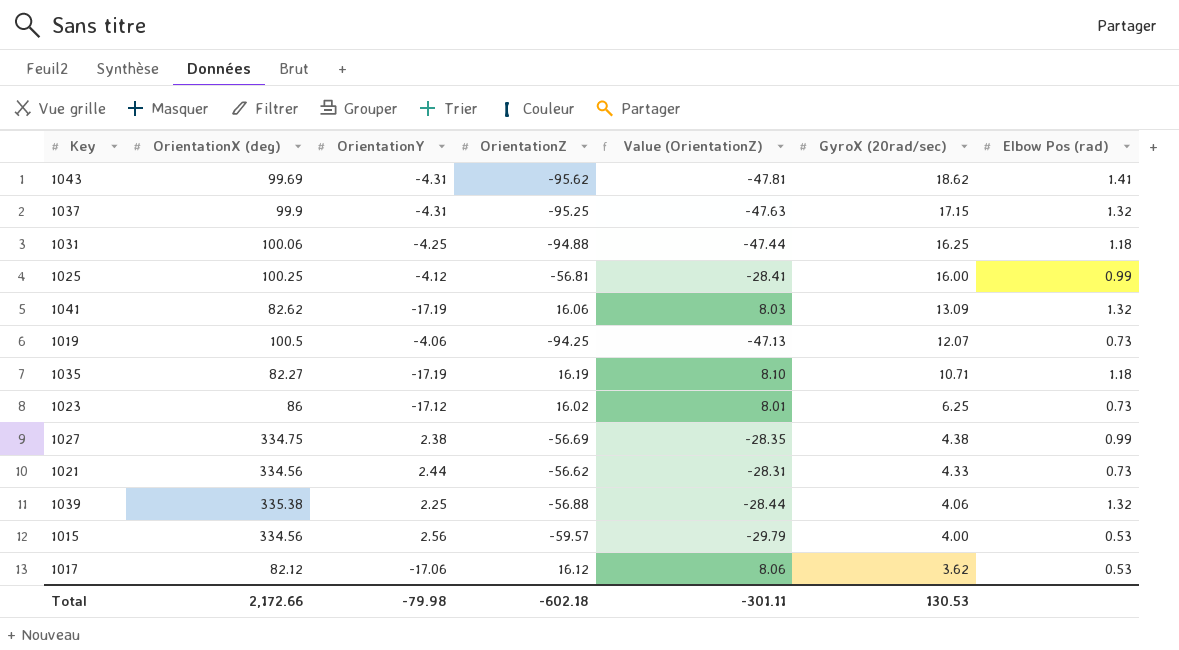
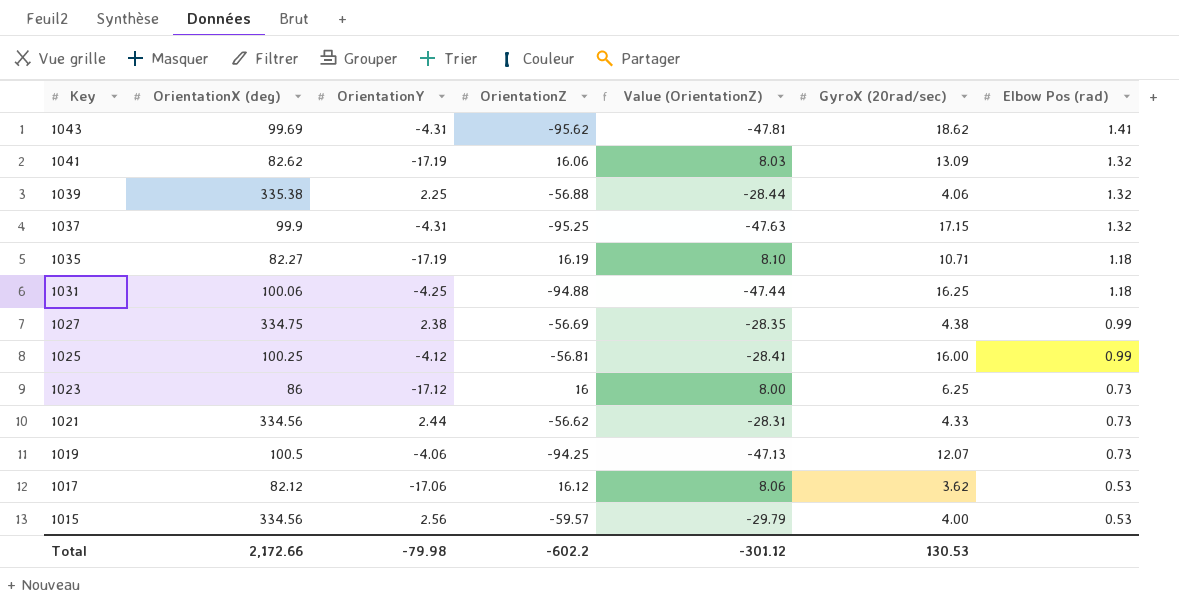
row order: GyroX (20rad/sec) descending -> Key descending
1023 | OrientationZ: 16.02 -> 16
1023 | Value (OrientationZ): 8.01 -> 8.00
Total | OrientationZ: -602.18 -> -602.2
Total | Value (OrientationZ): -301.11 -> -301.12

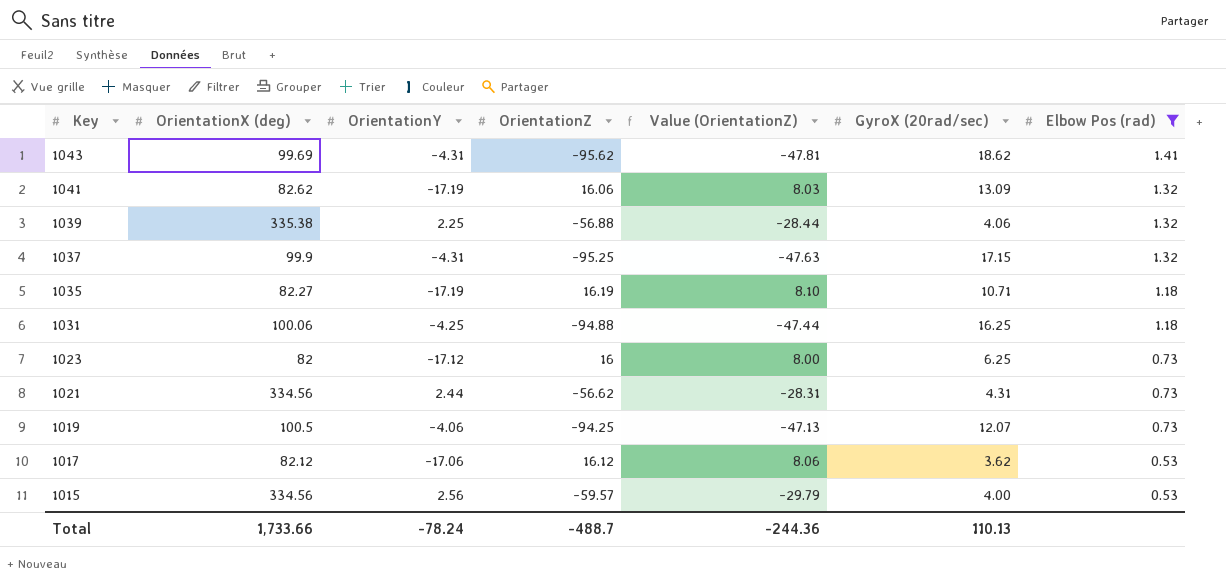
filter: none -> Elbow Pos (rad) != 0.99
1023 | OrientationX (deg): 86 -> 82
1021 | GyroX (20rad/sec): 4.33 -> 4.31
Total | OrientationX (deg): 2,172.66 -> 1,733.66
Total | OrientationY: -79.98 -> -78.24
Total | OrientationZ: -602.2 -> -488.7
Total | Value (OrientationZ): -301.12 -> -244.36
Total | GyroX (20rad/sec): 130.53 -> 110.13

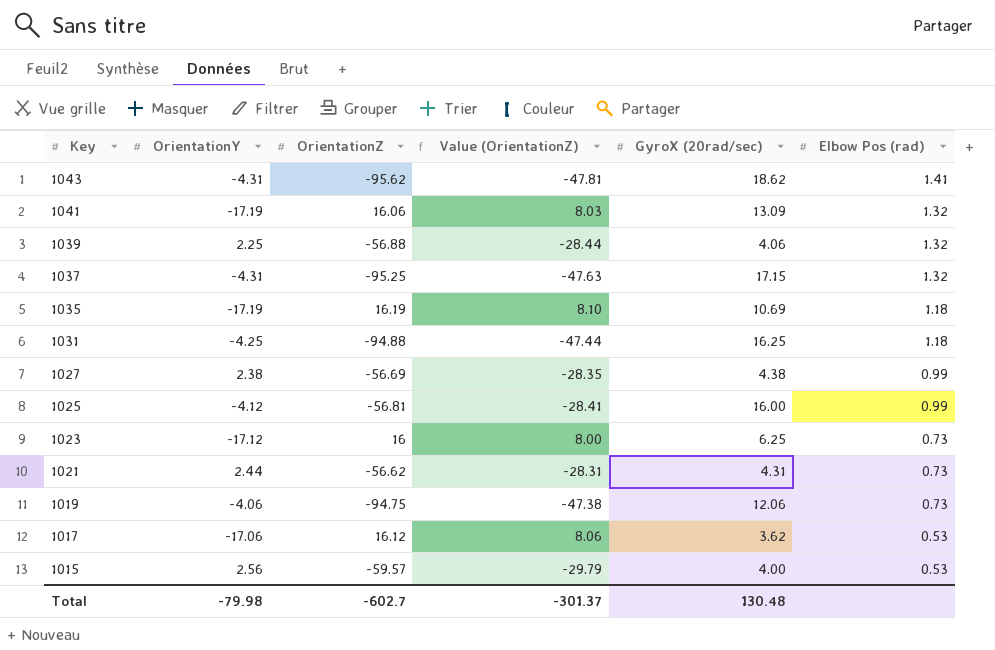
filter: Elbow Pos (rad) != 0.99 -> none
column OrientationX (deg) | position: 2 -> none
1035 | GyroX (20rad/sec): 10.71 -> 10.69
1019 | OrientationZ: -94.25 -> -94.75
1019 | Value (OrientationZ): -47.13 -> -47.38
1019 | GyroX (20rad/sec): 12.07 -> 12.06
Total | OrientationY: -78.24 -> -79.98
Total | OrientationZ: -488.7 -> -602.7
Total | Value (OrientationZ): -244.36 -> -301.37
Total | GyroX (20rad/sec): 110.13 -> 130.48

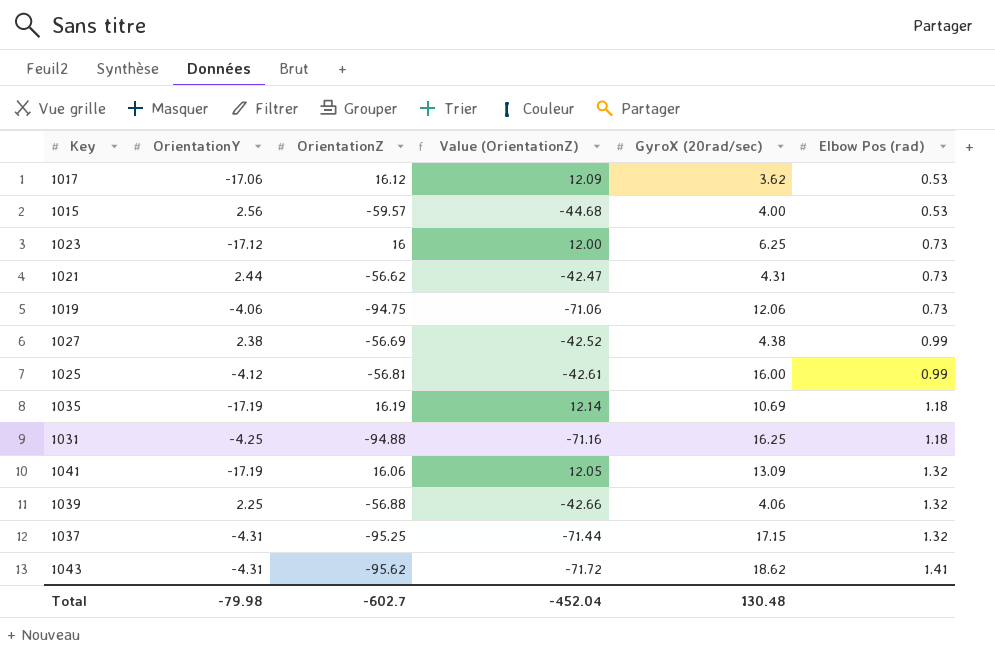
row order: Key descending -> Elbow Pos (rad) ascending
column Value (OrientationZ) | formula: [OrientationZ] * 0.5 -> [OrientationZ] * 0.75
Total | Value (OrientationZ): -301.37 -> -452.04

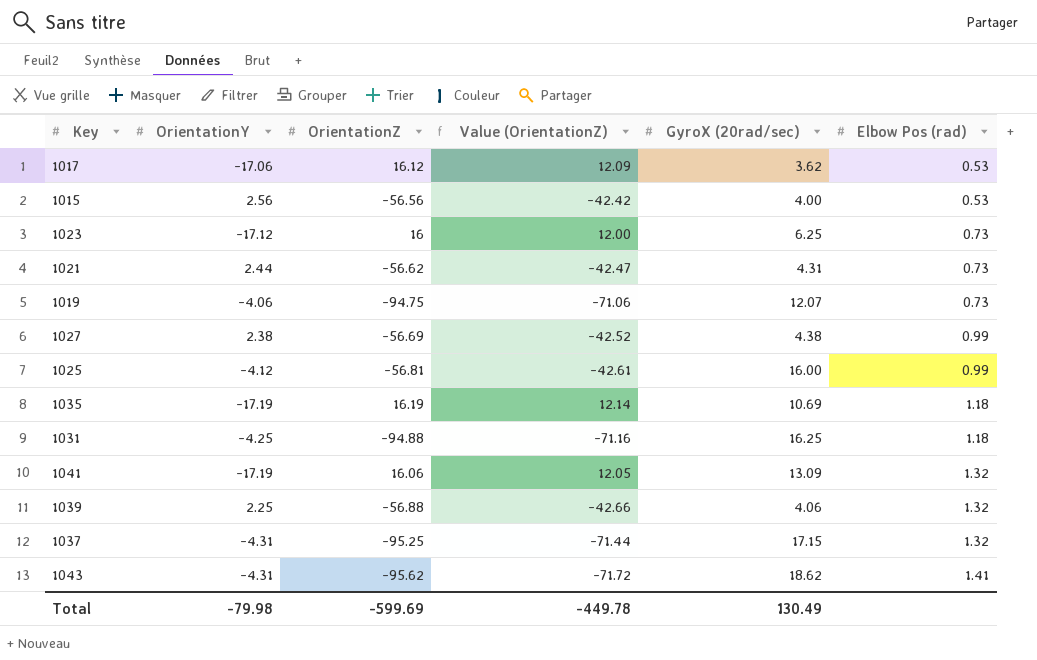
1015 | OrientationZ: -59.57 -> -56.56
1015 | Value (OrientationZ): -44.68 -> -42.42
1019 | GyroX (20rad/sec): 12.06 -> 12.07
Total | OrientationZ: -602.7 -> -599.69
Total | Value (OrientationZ): -452.04 -> -449.78
Total | GyroX (20rad/sec): 130.48 -> 130.49

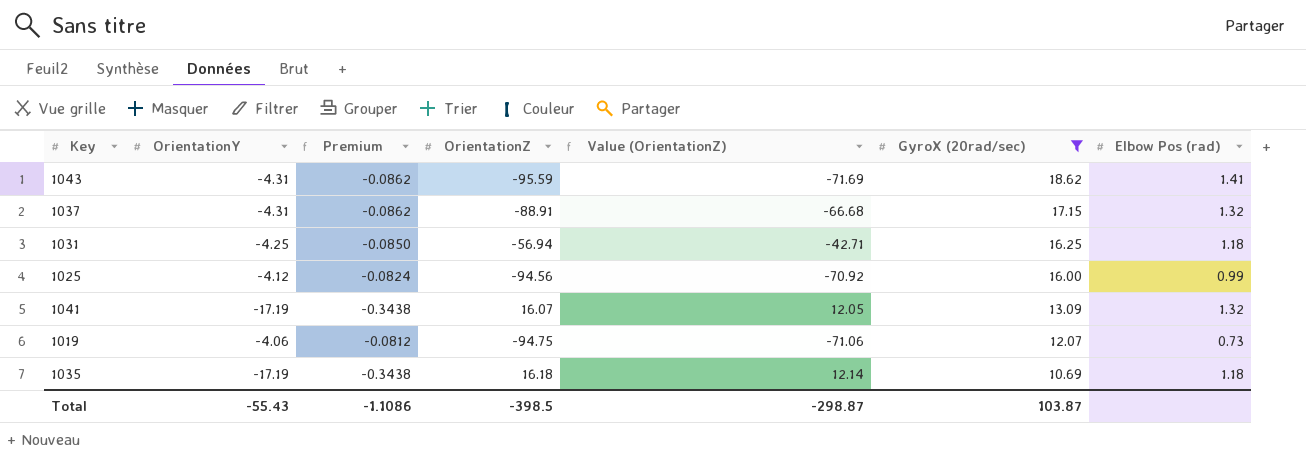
filter: none -> GyroX (20rad/sec) >= 10.69
row order: Elbow Pos (rad) ascending -> GyroX (20rad/sec) descending
column Premium | formula: none -> [OrientationY] * 0.02
1043 | OrientationZ: -95.62 -> -95.59
1043 | Value (OrientationZ): -71.72 -> -71.69
1037 | OrientationZ: -95.25 -> -88.91
1037 | Value (OrientationZ): -71.44 -> -66.68
1031 | OrientationZ: -94.88 -> -56.94
1031 | Value (OrientationZ): -71.16 -> -42.71
1025 | OrientationZ: -56.81 -> -94.56
1025 | Value (OrientationZ): -42.61 -> -70.92
1041 | OrientationZ: 16.06 -> 16.07
1035 | OrientationZ: 16.19 -> 16.18
Total | OrientationY: -79.98 -> -55.43
Total | OrientationZ: -599.69 -> -398.5
Total | Value (OrientationZ): -449.78 -> -298.87
Total | GyroX (20rad/sec): 130.49 -> 103.87

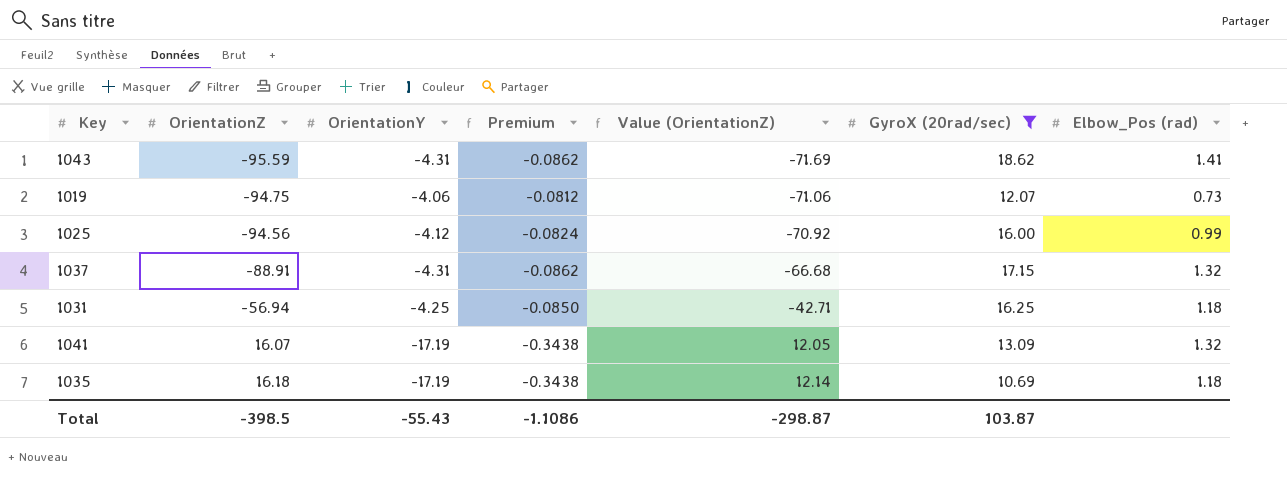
row order: GyroX (20rad/sec) descending -> OrientationZ ascending
column OrientationZ | position: 4 -> 2
column name: Elbow Pos (rad) -> Elbow_Pos (rad)

